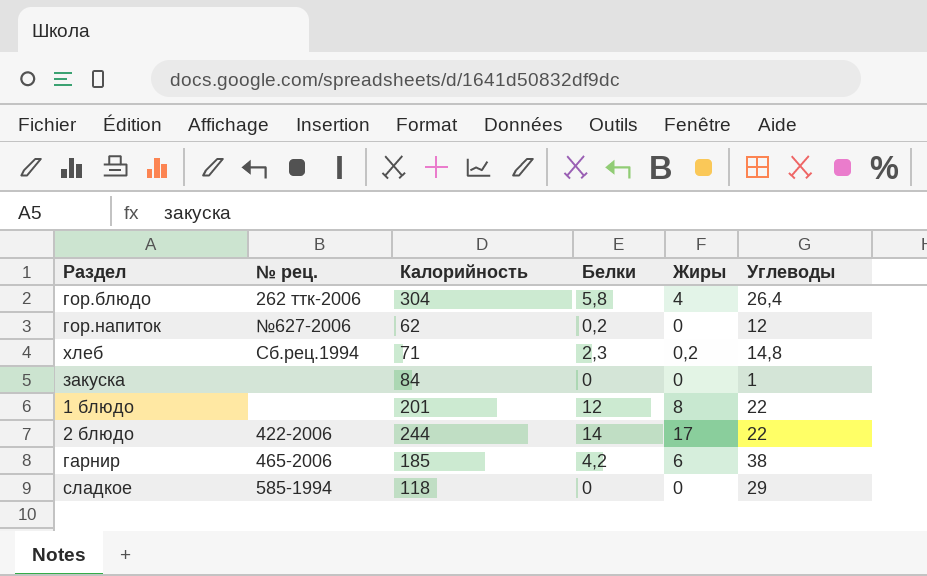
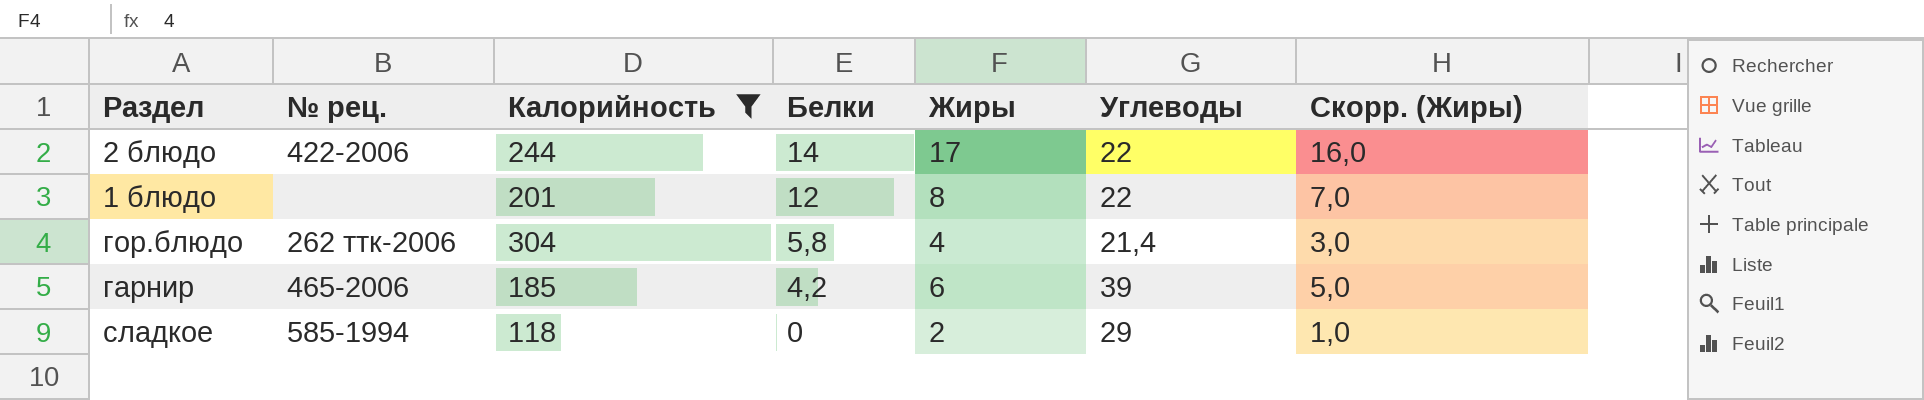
filter: none -> Калорийность >= 118
row order: none -> Белки descending
column Скорр. (Жиры) | formula: none -> [Жиры] - 1
гор.блюдо | Углеводы: 26,4 -> 21,4
гарнир | Углеводы: 38 -> 39
сладкое | Жиры: 0 -> 2

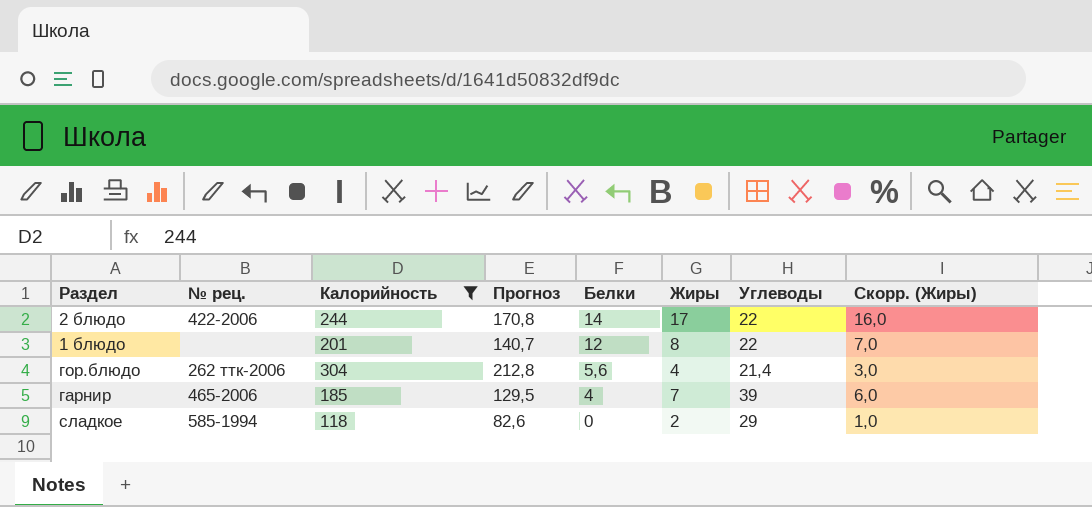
column Прогноз | formula: none -> [Калорийность] * 0,7
гор.блюдо | Белки: 5,8 -> 5,6
гарнир | Белки: 4,2 -> 4
гарнир | Жиры: 6 -> 7
гарнир | Скорр. (Жиры): 5,0 -> 6,0

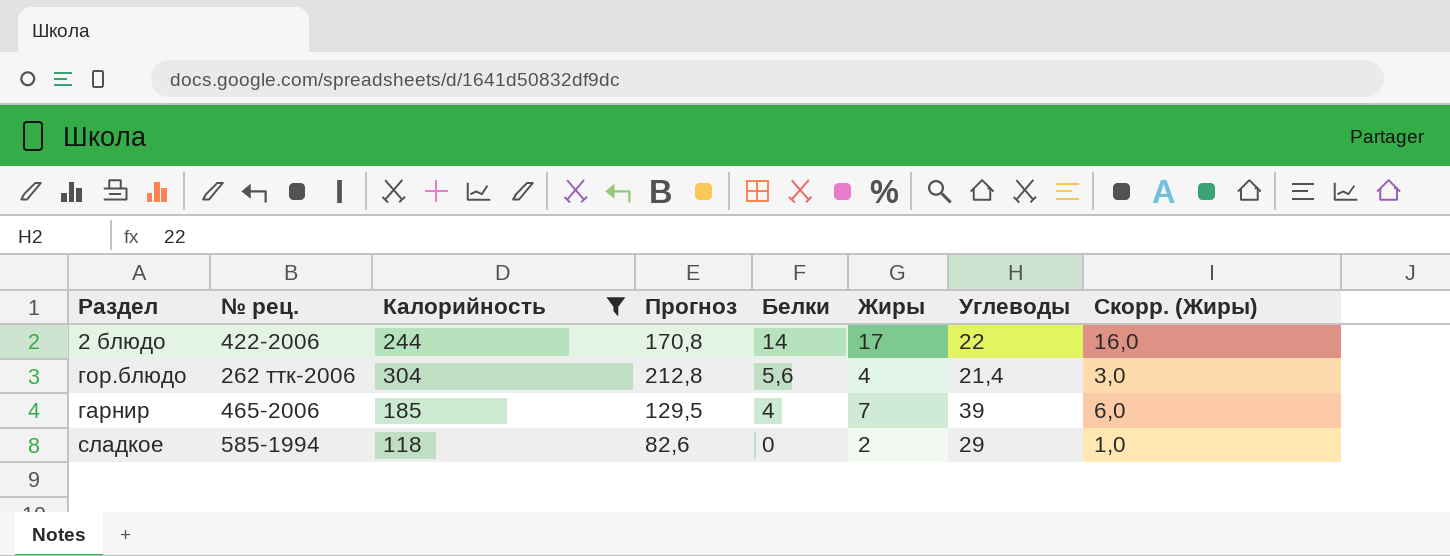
row 1 блюдо: none | 201 | 140,7 | 12 | 8 | 22 | 7,0 -> none

